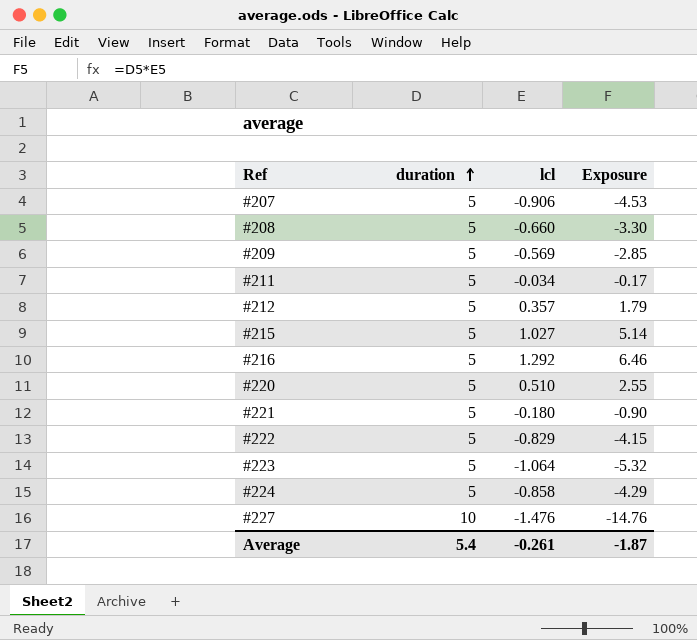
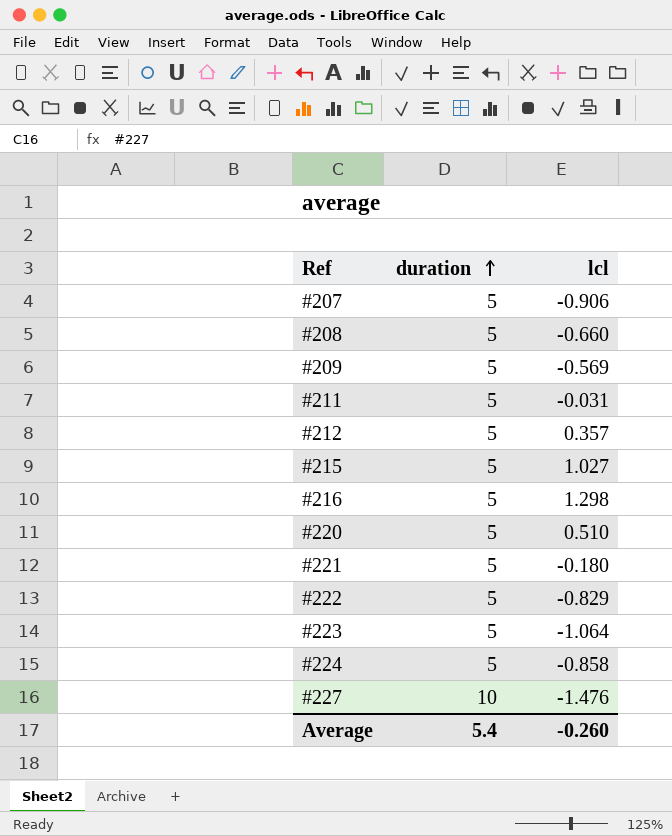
column Exposure | formula: [duration] * [lcl] -> none
#211 | lcl: -0.034 -> -0.031
#216 | lcl: 1.292 -> 1.298
Average | lcl: -0.261 -> -0.260

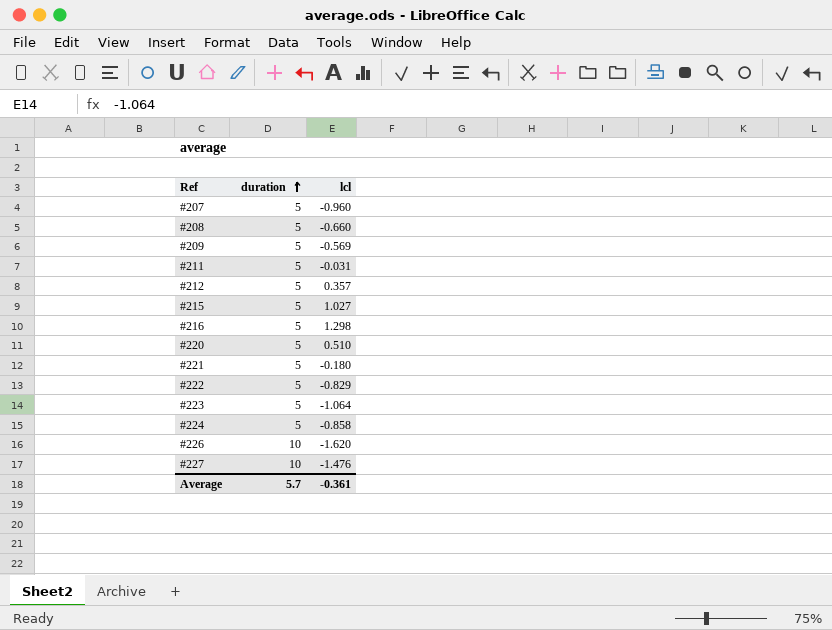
#207 | lcl: -0.906 -> -0.960
row #226: none -> 10 | -1.620
Average | duration: 5.4 -> 5.7
Average | lcl: -0.260 -> -0.361

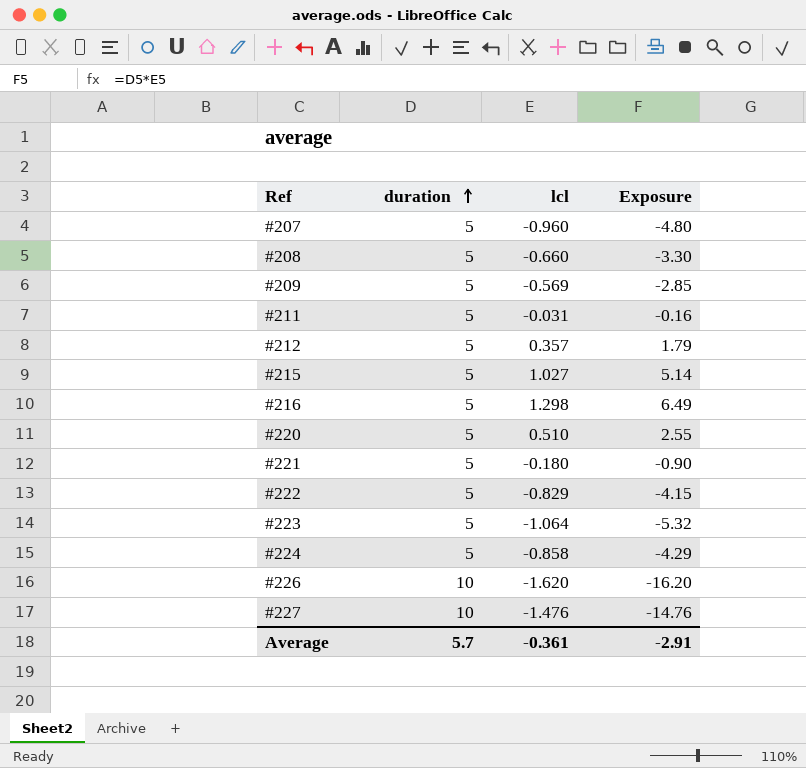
column Exposure | formula: none -> [duration] * [lcl]

